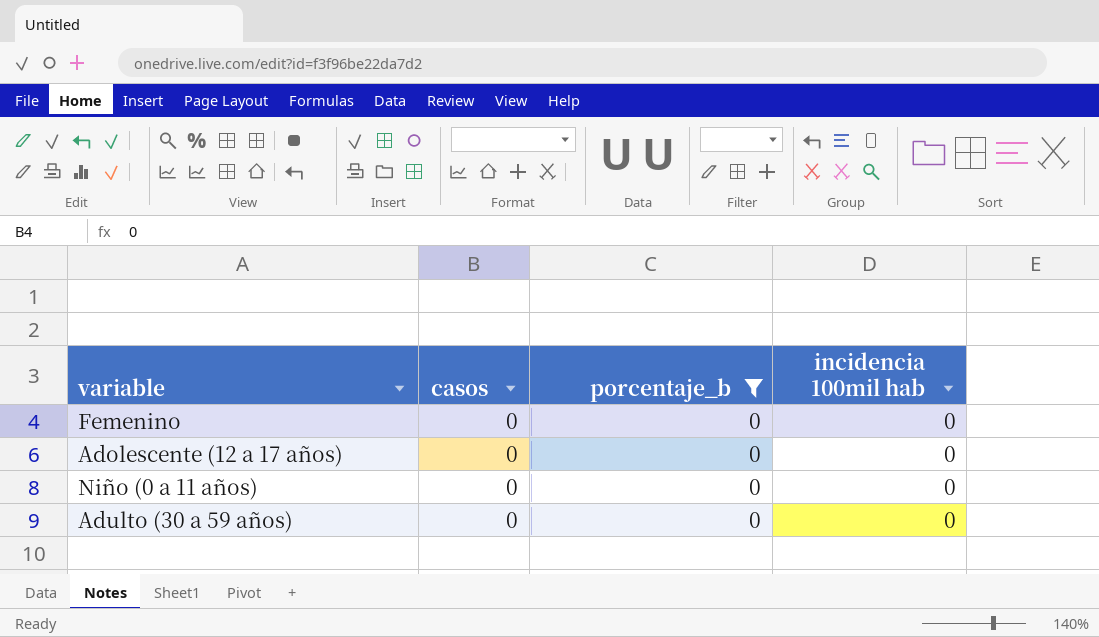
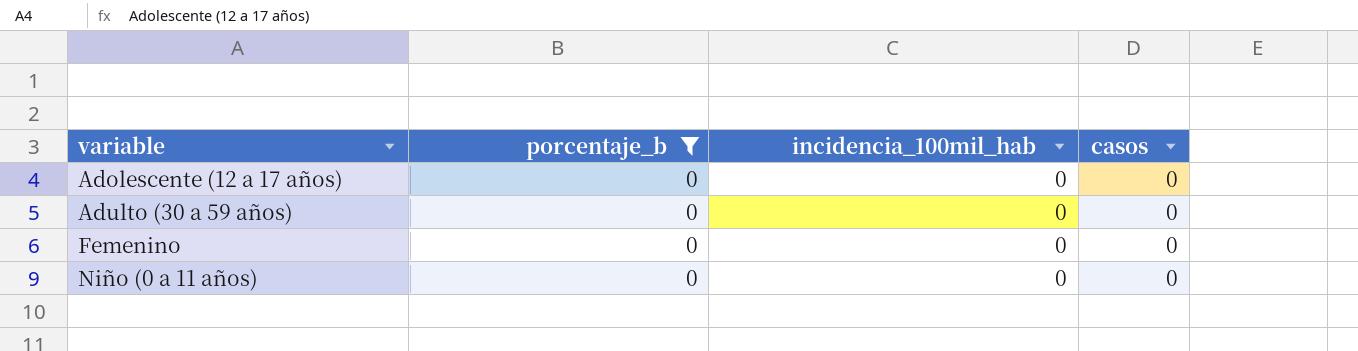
row order: none -> variable ascending
column name: incidencia 100mil hab -> incidencia_100mil_hab
column casos | position: 2 -> 4

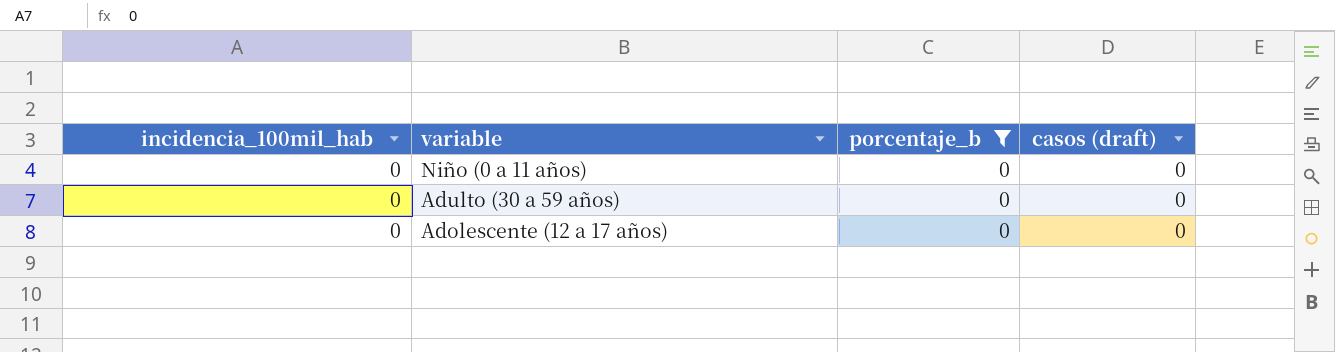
row order: variable ascending -> variable descending
column incidencia_100mil_hab | position: 3 -> 1
column name: casos -> casos (draft)
row Femenino: 0 | 0 | 0 -> none

